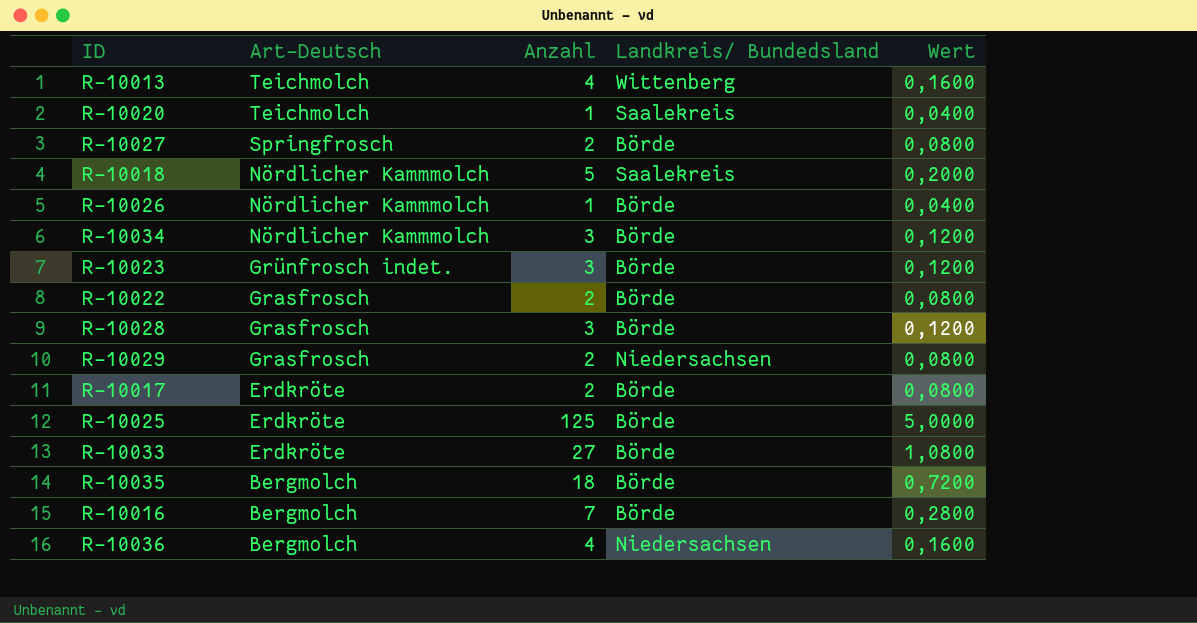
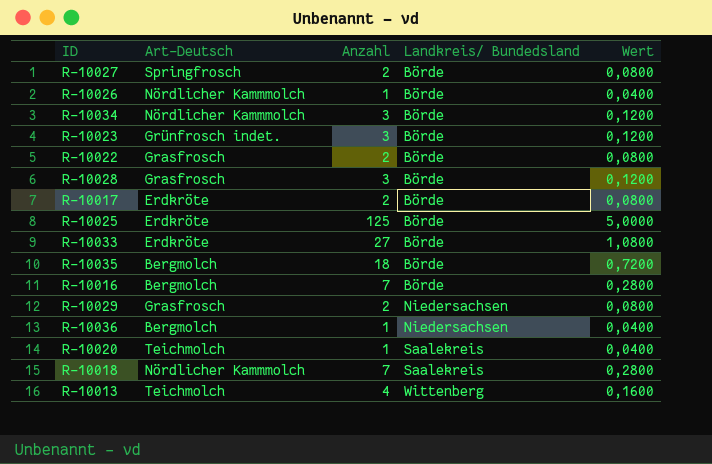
row order: Art-Deutsch descending -> Landkreis/ Bundedsland ascending
R-10036 | Anzahl: 4 -> 1
R-10036 | Wert: 0,1600 -> 0,0400
R-10018 | Anzahl: 5 -> 7
R-10018 | Wert: 0,2000 -> 0,2800

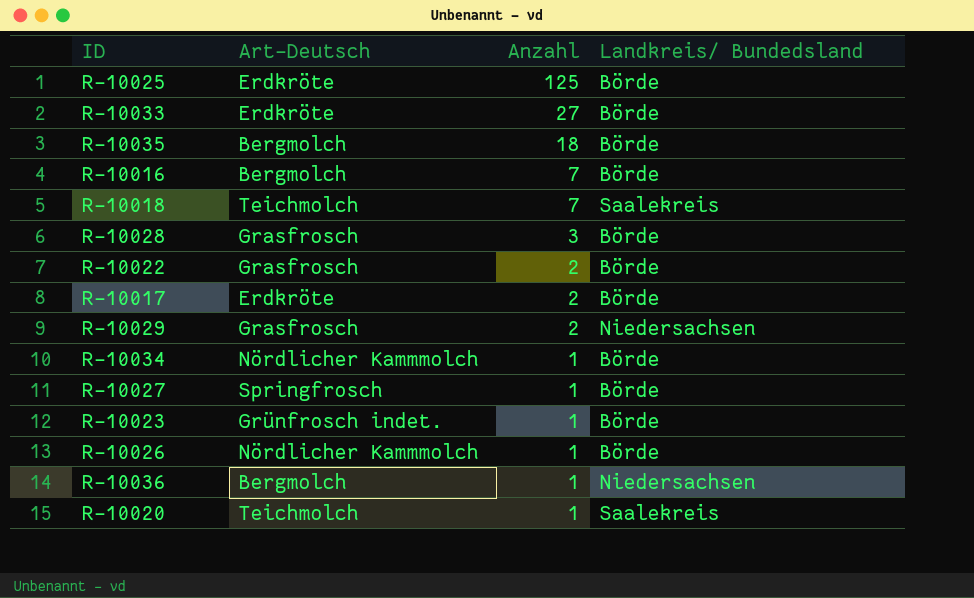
row order: Landkreis/ Bundedsland ascending -> Anzahl descending
column Wert | formula: [Anzahl] * 0,04 -> none
row R-10013: Teichmolch | 4 | Wittenberg | 0,1600 -> none
R-10018 | Art-Deutsch: Nördlicher Kammmolch -> Teichmolch
R-10034 | Anzahl: 3 -> 1
R-10027 | Anzahl: 2 -> 1
R-10023 | Anzahl: 3 -> 1

